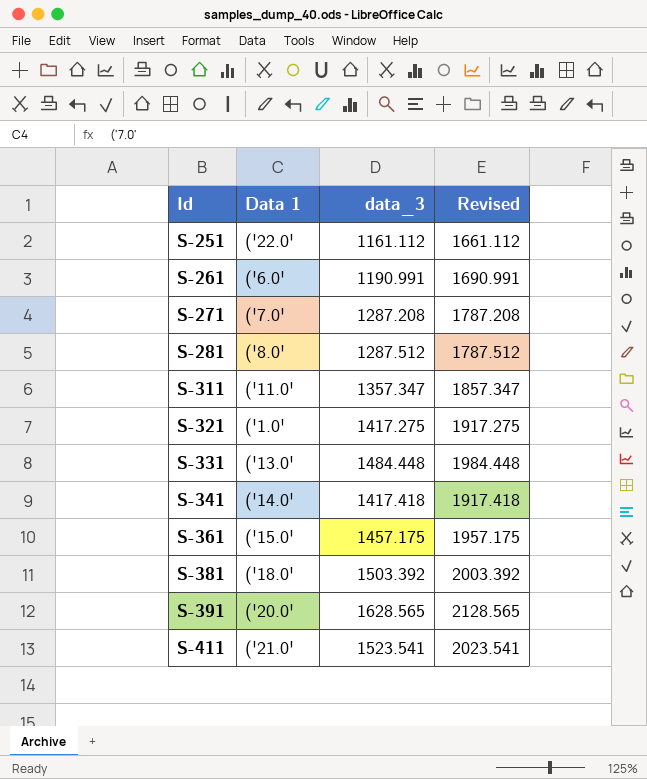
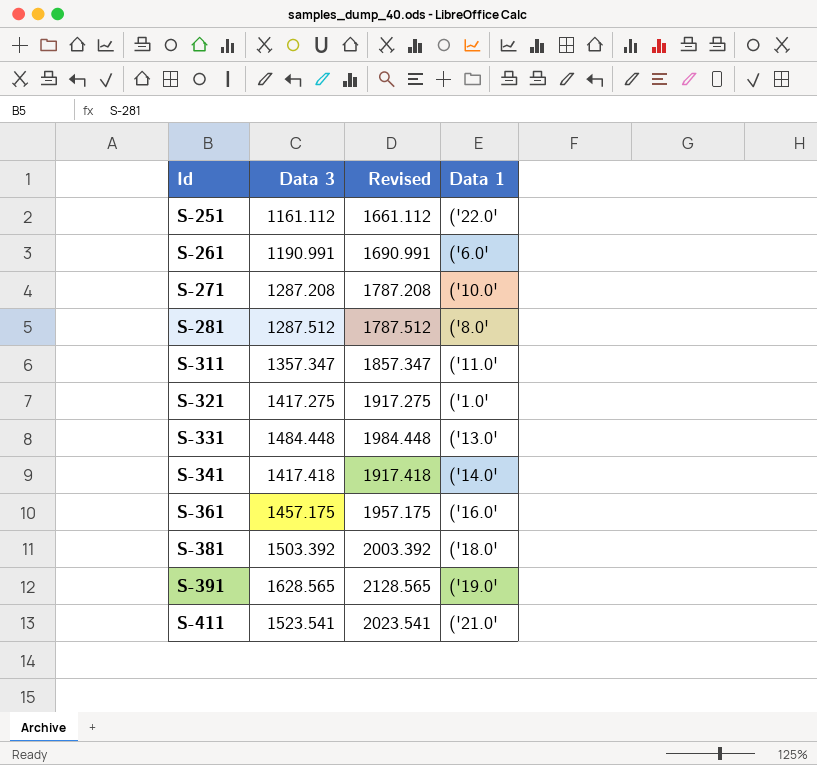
column name: data_3 -> Data 3
column Data 1 | position: 2 -> 4
S-271 | Data 1: ('7.0' -> ('10.0'
S-361 | Data 1: ('15.0' -> ('16.0'
S-391 | Data 1: ('20.0' -> ('19.0'

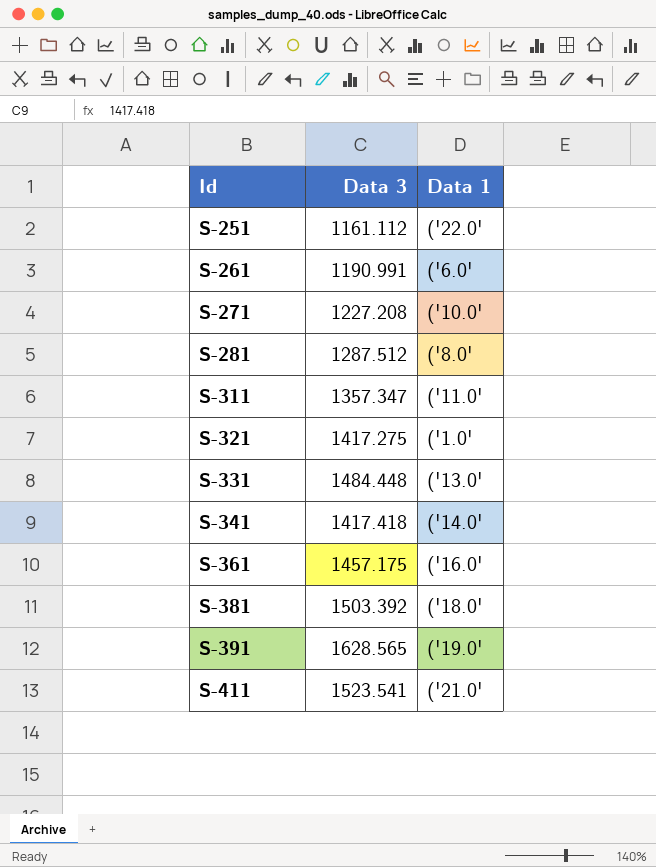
column Revised | formula: [Data 3] + 500 -> none
S-271 | Data 3: 1287.208 -> 1227.208

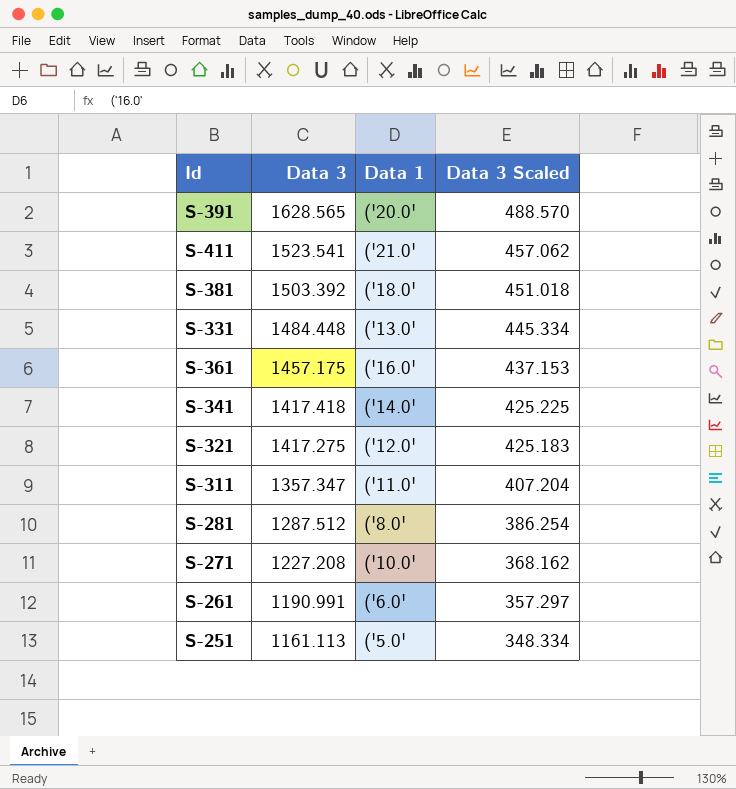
row order: Id ascending -> Data 3 descending
column Data 3 Scaled | formula: none -> [Data 3] * 0.3
S-391 | Data 1: ('19.0' -> ('20.0'
S-321 | Data 1: ('1.0' -> ('12.0'
S-251 | Data 3: 1161.112 -> 1161.113
S-251 | Data 1: ('22.0' -> ('5.0'

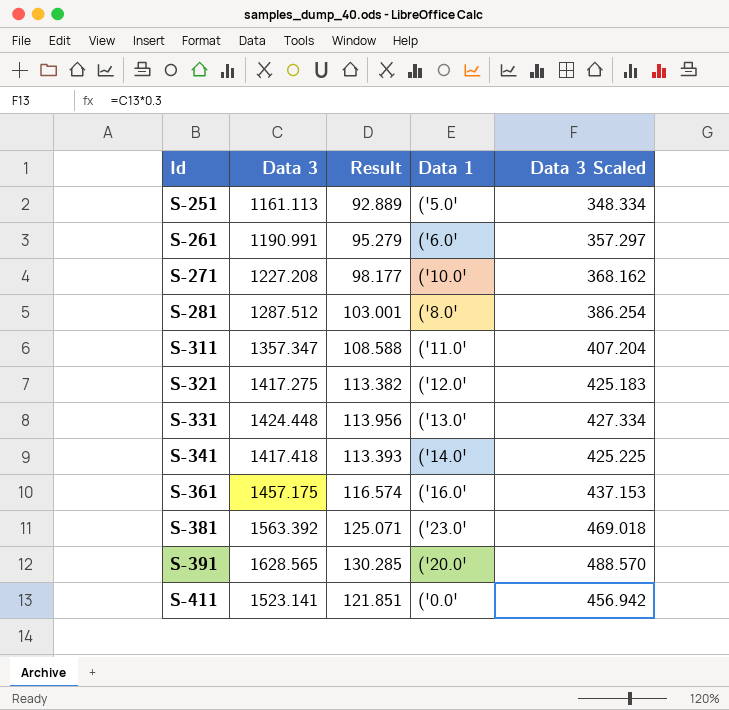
row order: Data 3 descending -> Id ascending
column Result | formula: none -> [Data 3] * 0.08
S-331 | Data 3: 1484.448 -> 1424.448
S-331 | Data 3 Scaled: 445.334 -> 427.334
S-381 | Data 3: 1503.392 -> 1563.392
S-381 | Data 1: ('18.0' -> ('23.0'
S-381 | Data 3 Scaled: 451.018 -> 469.018
S-411 | Data 3: 1523.541 -> 1523.141
S-411 | Data 1: ('21.0' -> ('0.0'
S-411 | Data 3 Scaled: 457.062 -> 456.942

